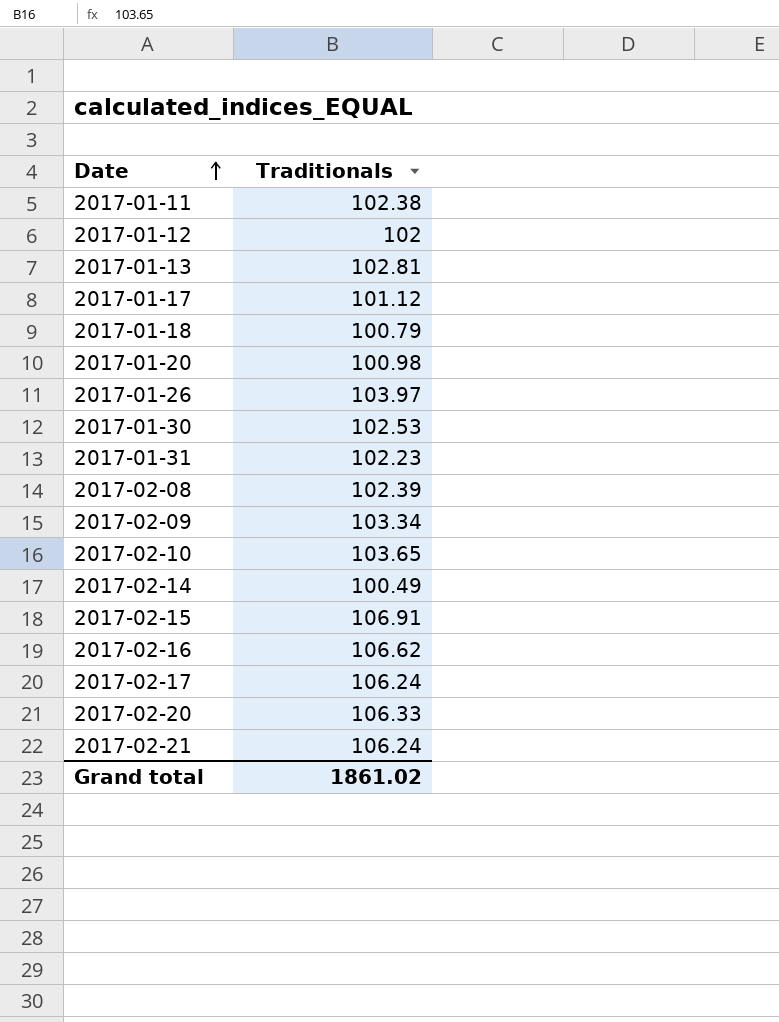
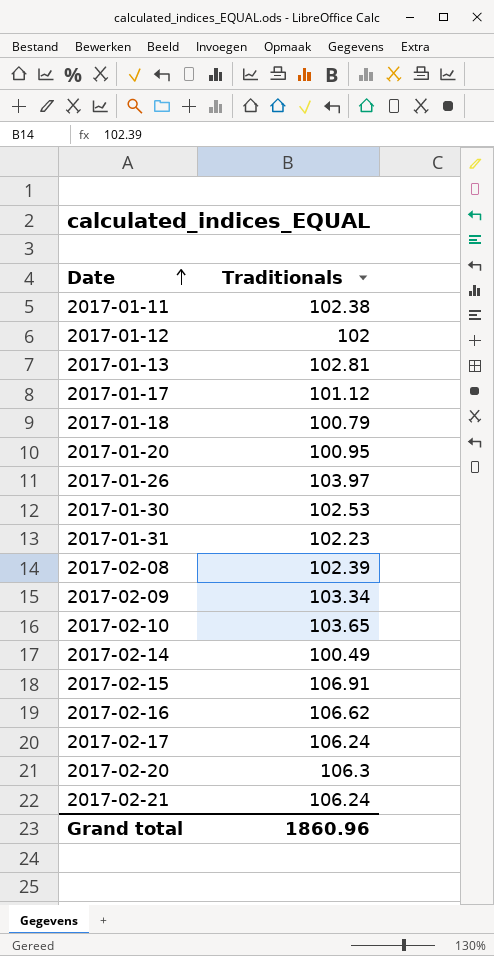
2017-01-20 | Traditionals: 100.98 -> 100.95
2017-02-20 | Traditionals: 106.33 -> 106.3
Grand total | Traditionals: 1861.02 -> 1860.96

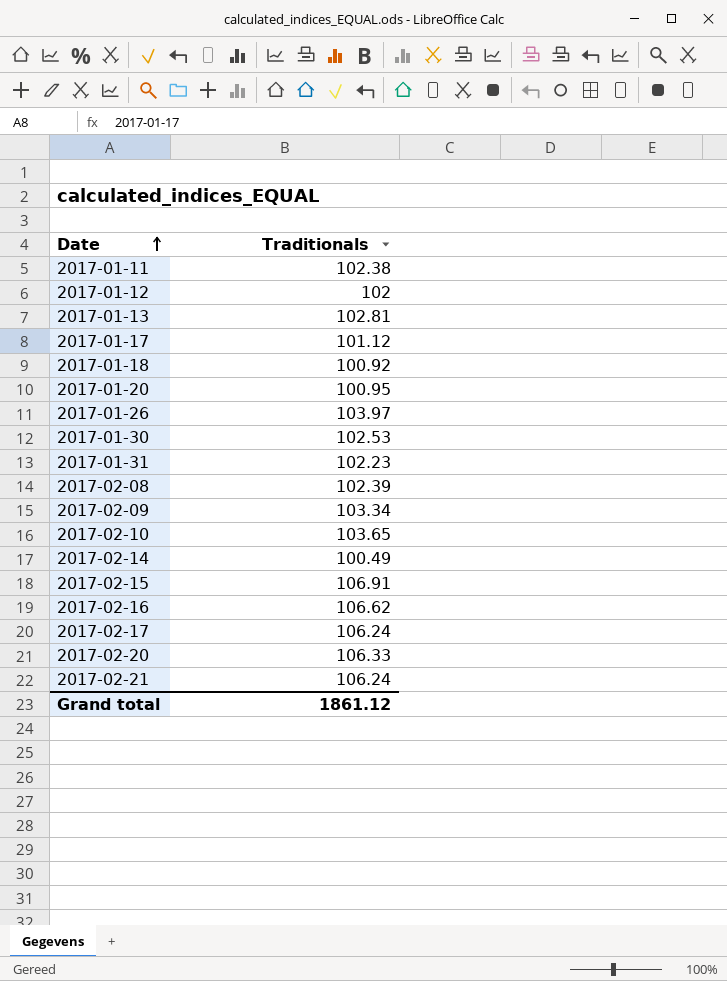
2017-01-18 | Traditionals: 100.79 -> 100.92
2017-02-20 | Traditionals: 106.3 -> 106.33
Grand total | Traditionals: 1860.96 -> 1861.12

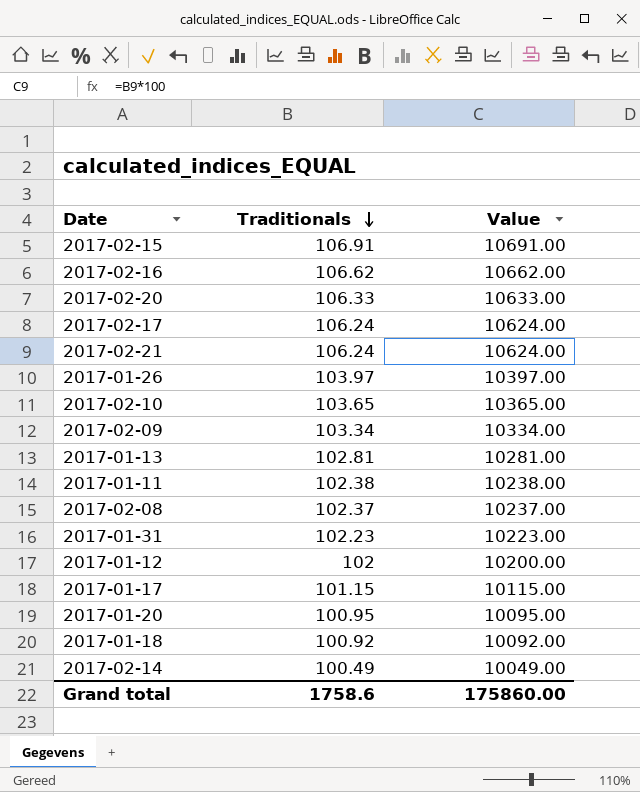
row order: Date ascending -> Traditionals descending
column Value | formula: none -> [Traditionals] * 100
row 2017-01-30: 102.53 -> none
2017-02-08 | Traditionals: 102.39 -> 102.37
2017-01-17 | Traditionals: 101.12 -> 101.15
Grand total | Traditionals: 1861.12 -> 1758.6

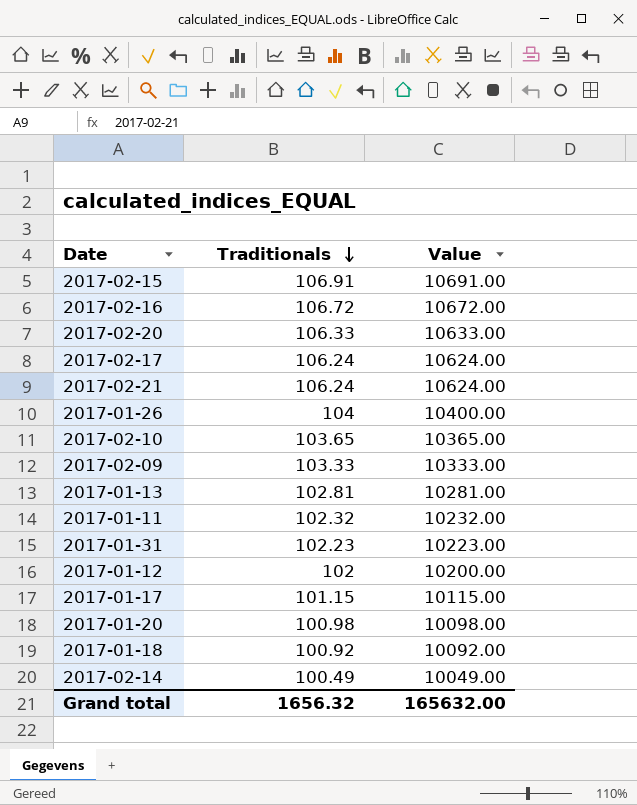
row 2017-02-08: 102.37 | 10237.00 -> none
2017-02-16 | Traditionals: 106.62 -> 106.72
2017-02-16 | Value: 10662.00 -> 10672.00
2017-01-26 | Traditionals: 103.97 -> 104
2017-01-26 | Value: 10397.00 -> 10400.00
2017-02-09 | Traditionals: 103.34 -> 103.33
2017-02-09 | Value: 10334.00 -> 10333.00
2017-01-11 | Traditionals: 102.38 -> 102.32
2017-01-11 | Value: 10238.00 -> 10232.00
2017-01-20 | Traditionals: 100.95 -> 100.98
2017-01-20 | Value: 10095.00 -> 10098.00
Grand total | Traditionals: 1758.6 -> 1656.32
Grand total | Value: 175860.00 -> 165632.00

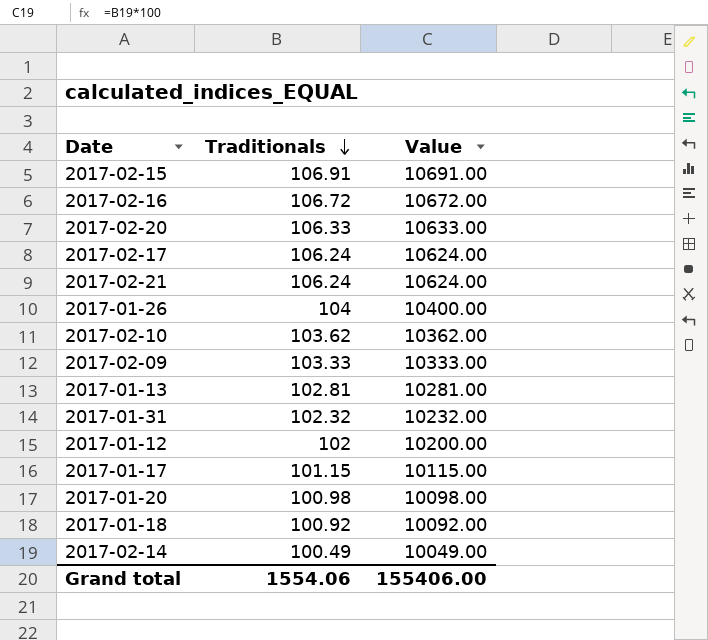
row 2017-01-11: 102.32 | 10232.00 -> none
2017-02-10 | Traditionals: 103.65 -> 103.62
2017-02-10 | Value: 10365.00 -> 10362.00
2017-01-31 | Traditionals: 102.23 -> 102.32
2017-01-31 | Value: 10223.00 -> 10232.00
Grand total | Traditionals: 1656.32 -> 1554.06
Grand total | Value: 165632.00 -> 155406.00

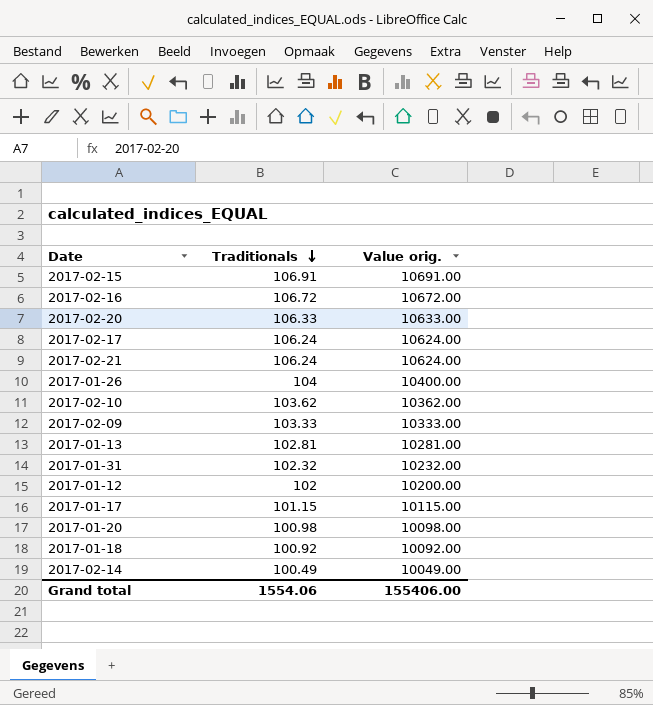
column name: Value -> Value orig.

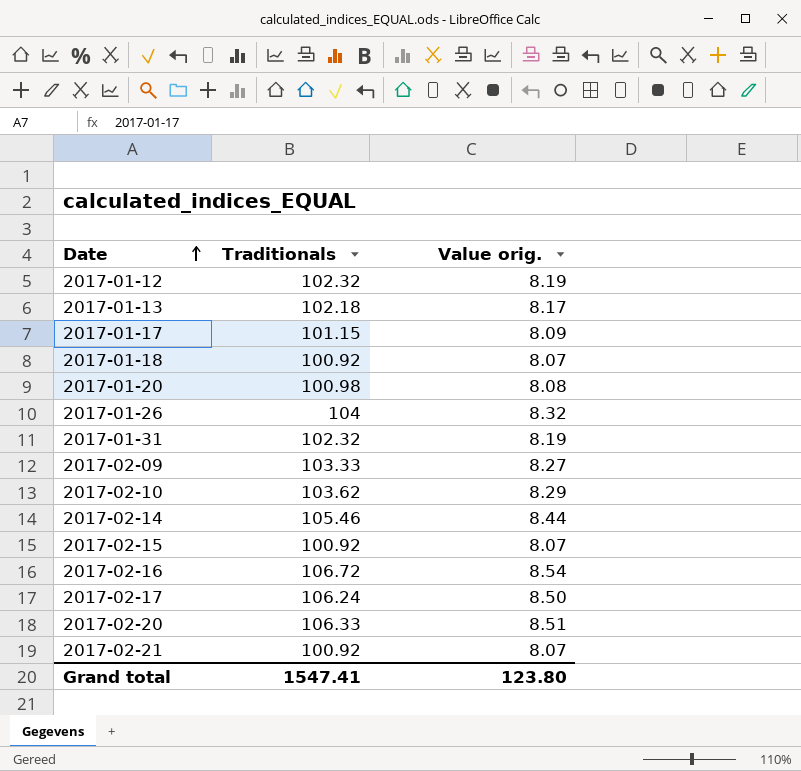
row order: Traditionals descending -> Date ascending
column Value orig. | formula: [Traditionals] * 100 -> [Traditionals] * 0.08
2017-01-12 | Traditionals: 102 -> 102.32
2017-01-13 | Traditionals: 102.81 -> 102.18
2017-02-14 | Traditionals: 100.49 -> 105.46
2017-02-15 | Traditionals: 106.91 -> 100.92
2017-02-21 | Traditionals: 106.24 -> 100.92
Grand total | Traditionals: 1554.06 -> 1547.41
Grand total | Value orig.: 155406.00 -> 123.80

